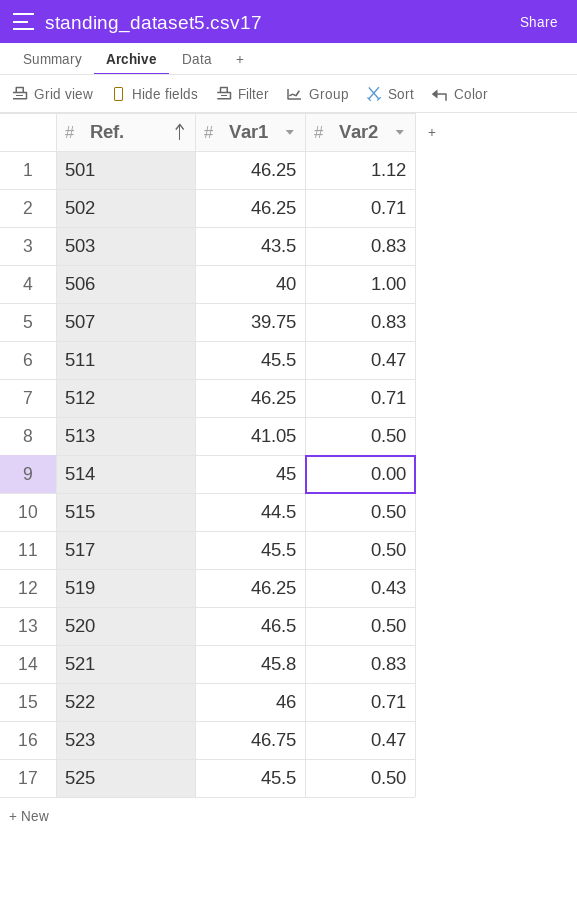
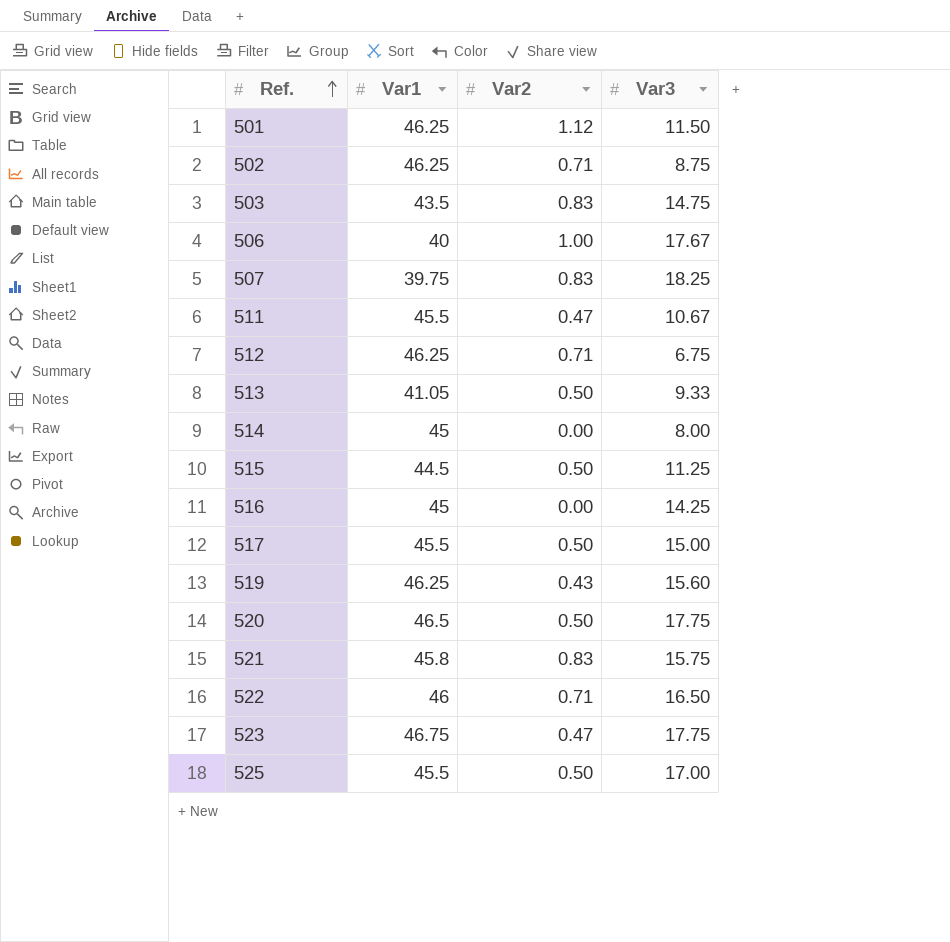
column Var3 | position: none -> 4
row 516: none -> 45 | 0.00 | 14.25

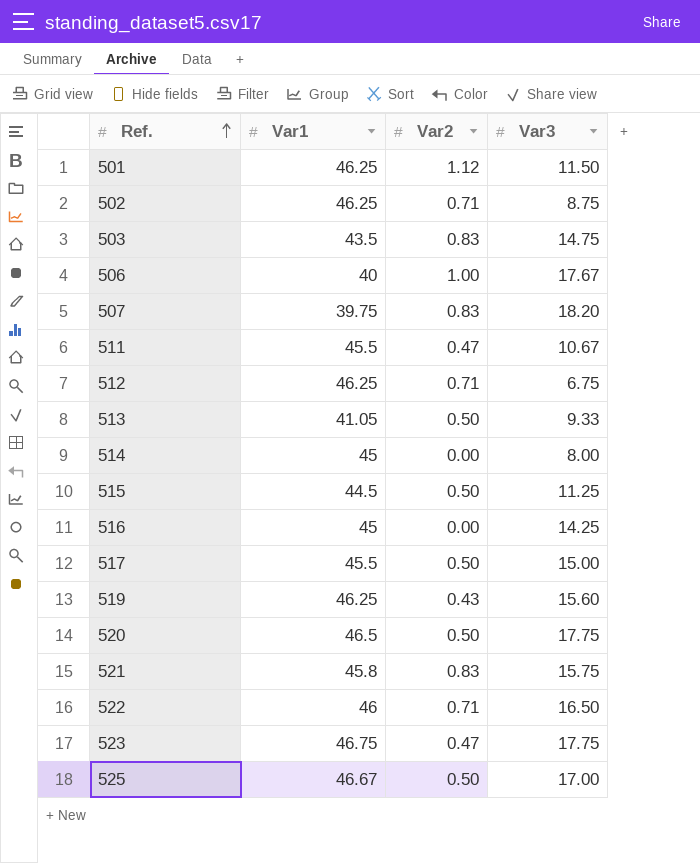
507 | Var3: 18.25 -> 18.20
525 | Var1: 45.5 -> 46.67

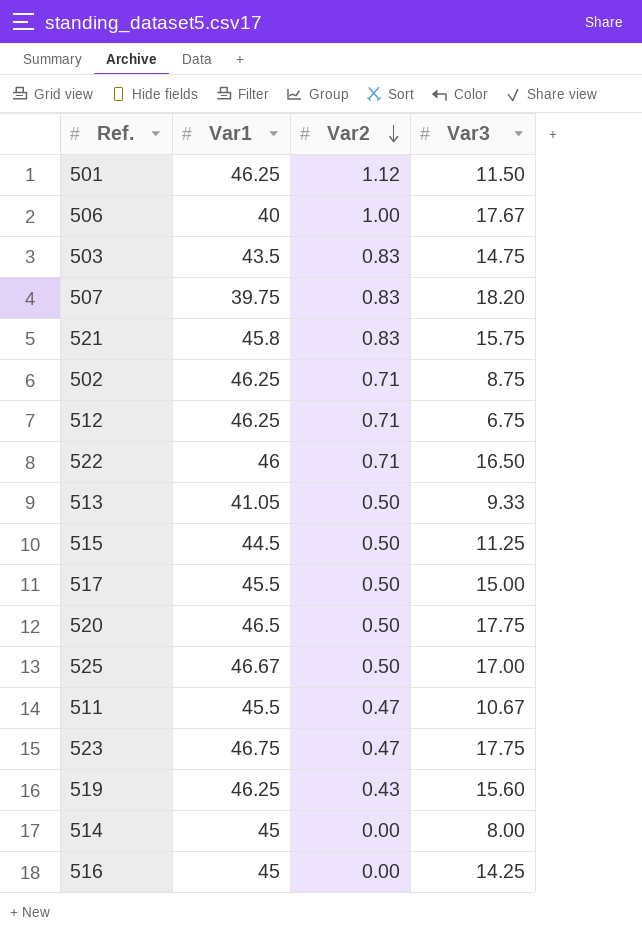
row order: Ref. ascending -> Var2 descending

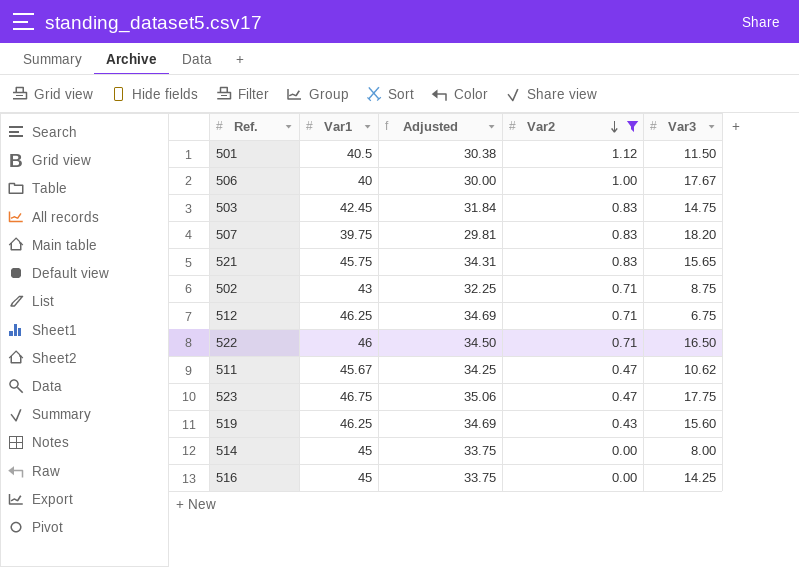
filter: none -> Var2 != 0.50
column Adjusted | formula: none -> [Var1] * 0.75
501 | Var1: 46.25 -> 40.5
503 | Var1: 43.5 -> 42.45
521 | Var1: 45.8 -> 45.75
521 | Var3: 15.75 -> 15.65
502 | Var1: 46.25 -> 43
511 | Var1: 45.5 -> 45.67
511 | Var3: 10.67 -> 10.62

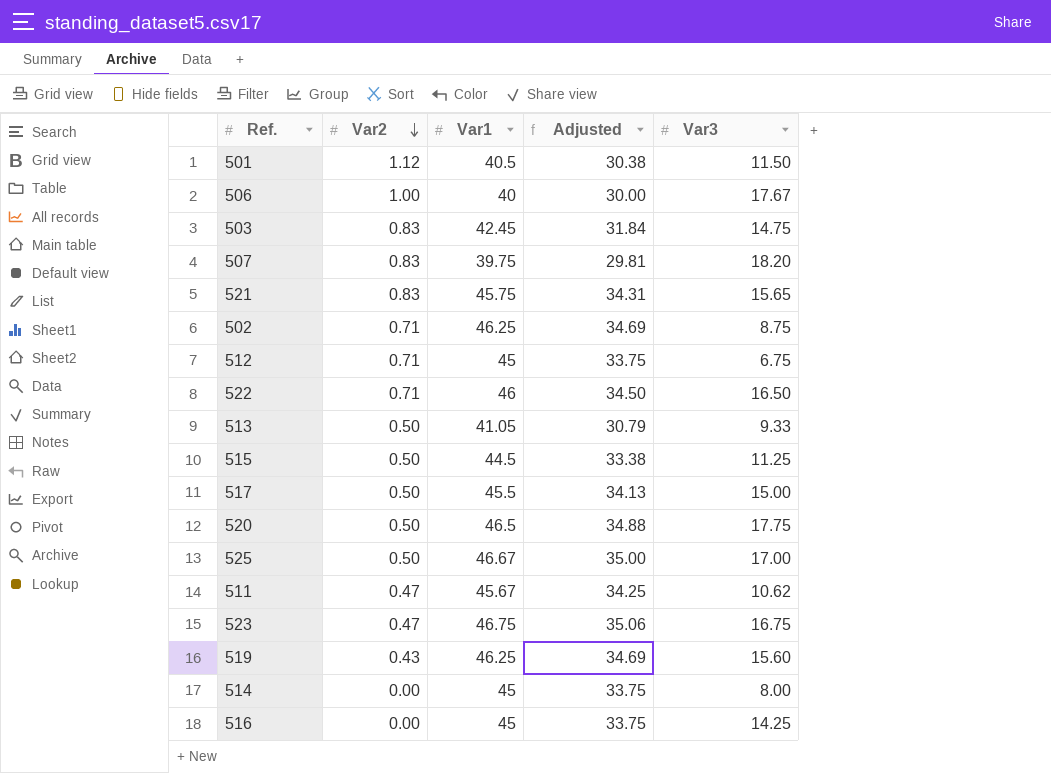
filter: Var2 != 0.50 -> none
column Var2 | position: 4 -> 2
502 | Var1: 43 -> 46.25
502 | Adjusted: 32.25 -> 34.69
512 | Var1: 46.25 -> 45
512 | Adjusted: 34.69 -> 33.75
523 | Var3: 17.75 -> 16.75

